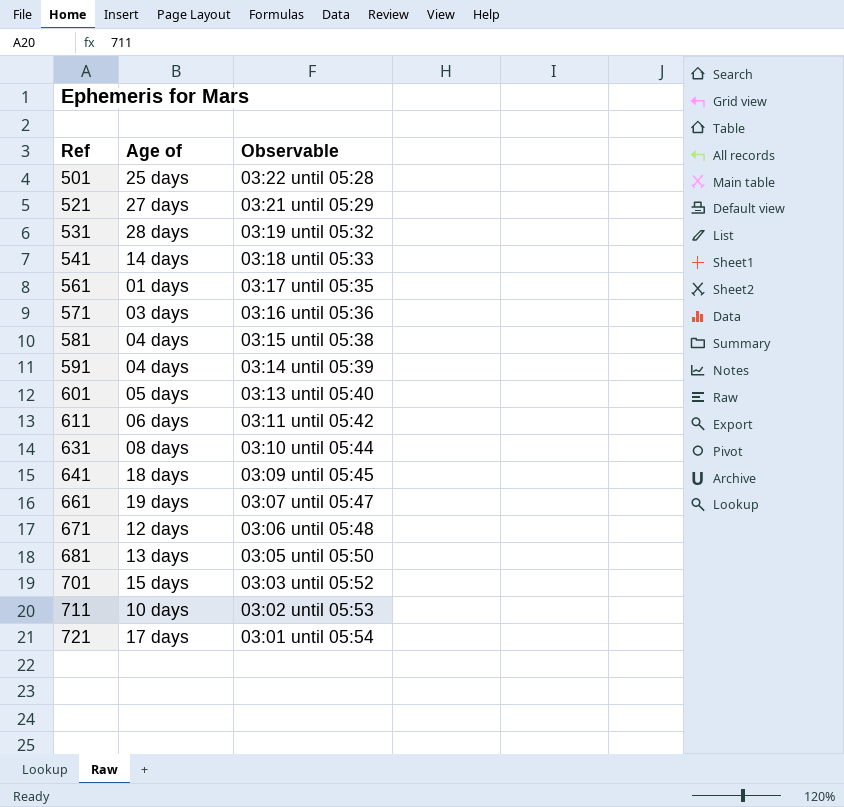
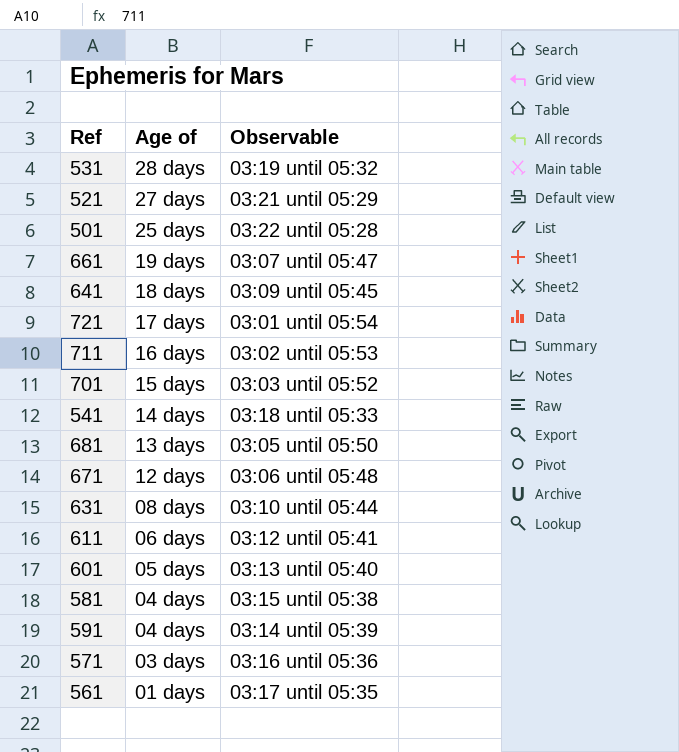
row order: Ref ascending -> Age of descending
711 | Age of: 10 days -> 16 days
611 | Observable: 03:11 until 05:42 -> 03:12 until 05:41

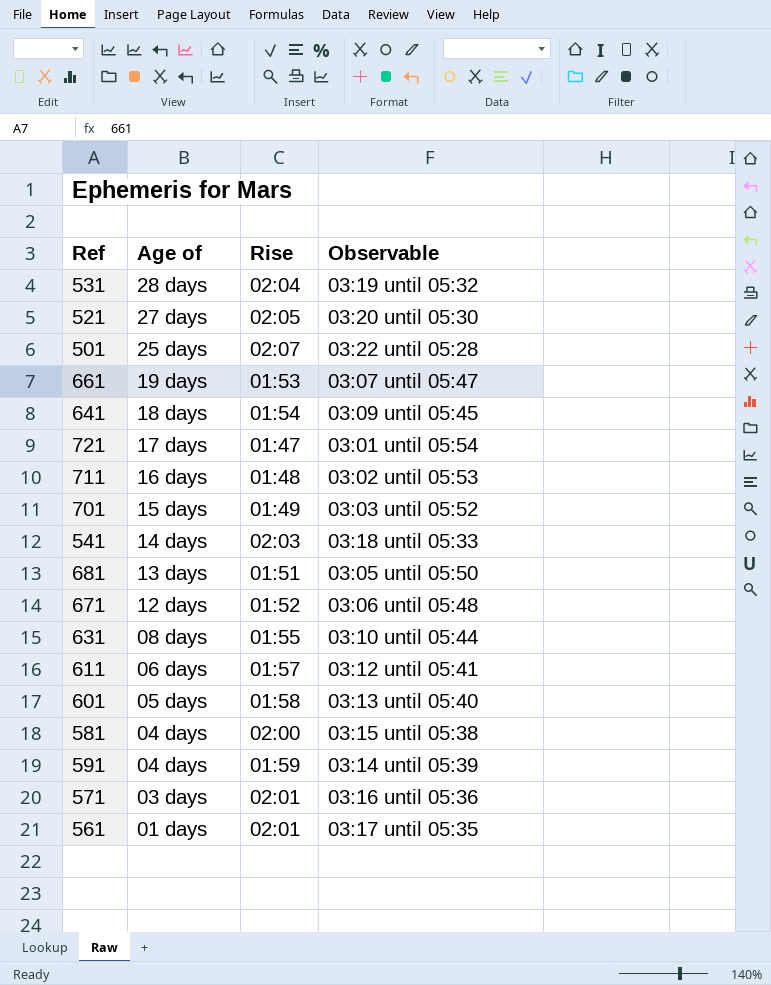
column Rise | position: none -> 3
521 | Observable: 03:21 until 05:29 -> 03:20 until 05:30

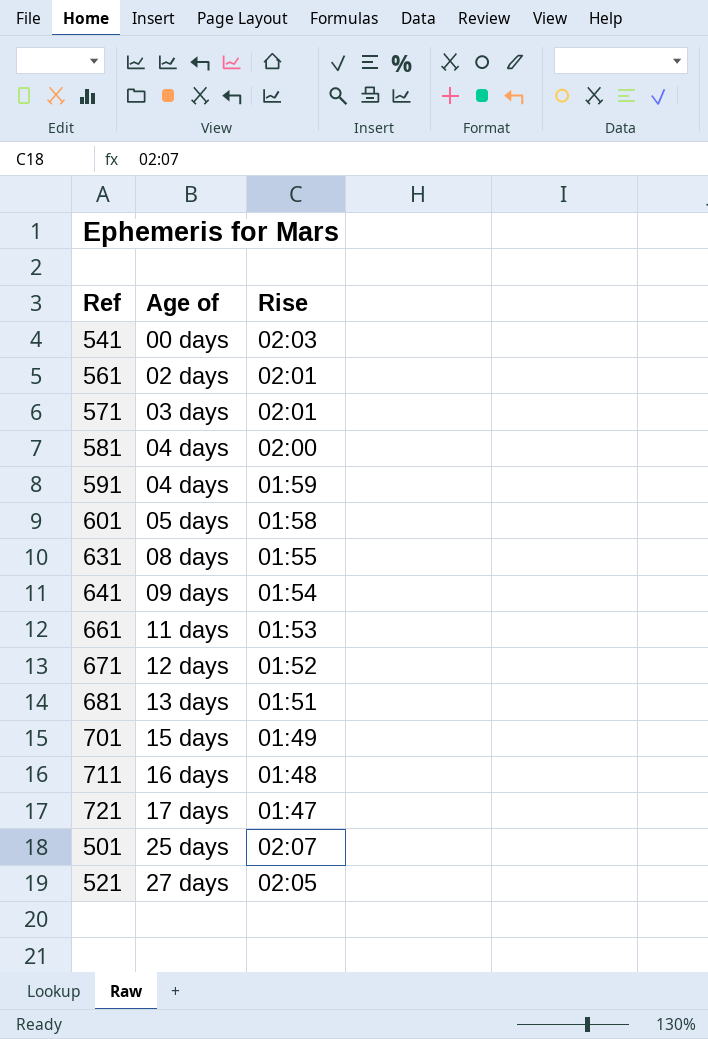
row order: Age of descending -> Age of ascending
column Observable | position: 4 -> none
row 531: 28 days | 02:04 | 03:19 until 05:32 -> none
row 611: 06 days | 01:57 | 03:12 until 05:41 -> none
541 | Age of: 14 days -> 00 days
561 | Age of: 01 days -> 02 days
641 | Age of: 18 days -> 09 days
661 | Age of: 19 days -> 11 days

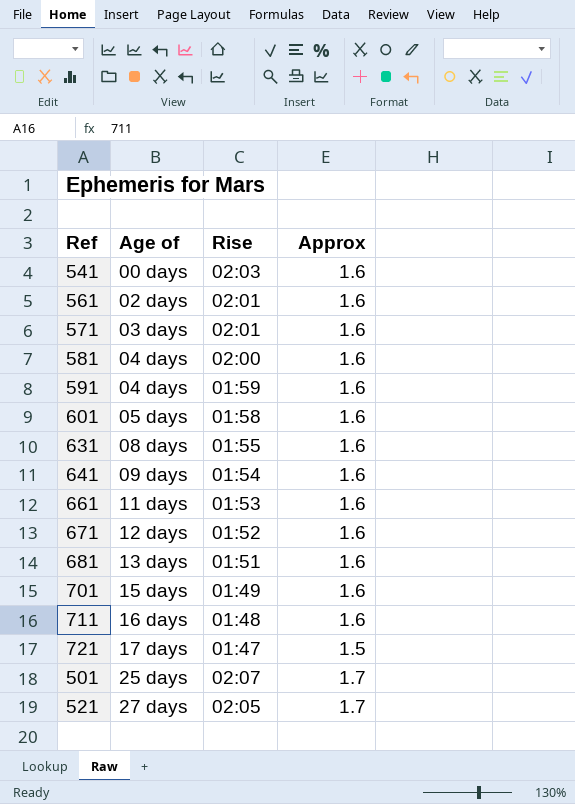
column Approx | position: none -> 4

